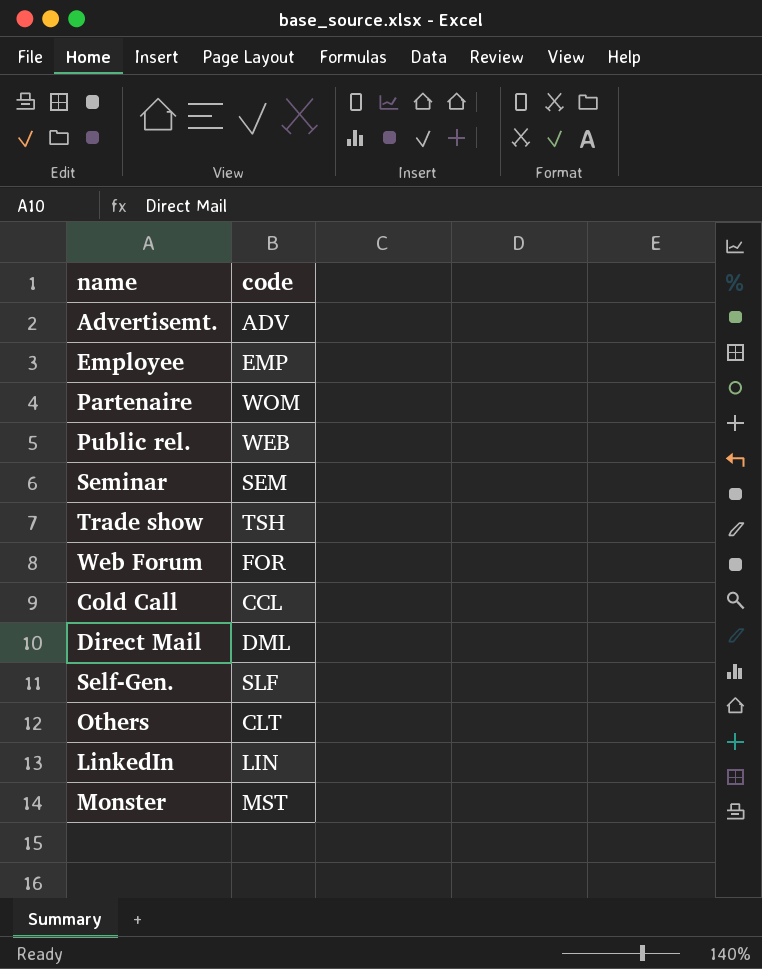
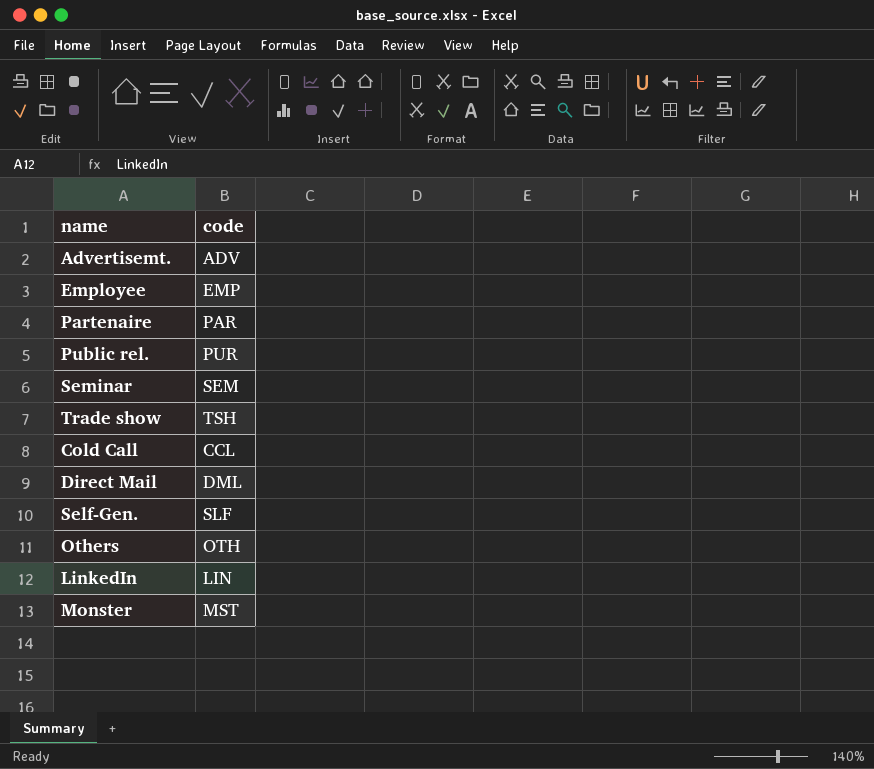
row Web Forum: FOR -> none
Partenaire | code: WOM -> PAR
Public rel. | code: WEB -> PUR
Others | code: CLT -> OTH

